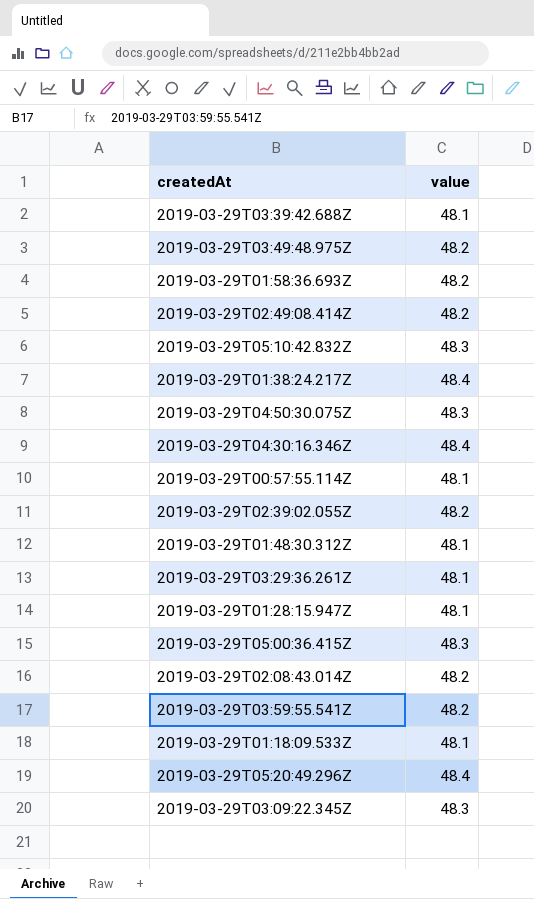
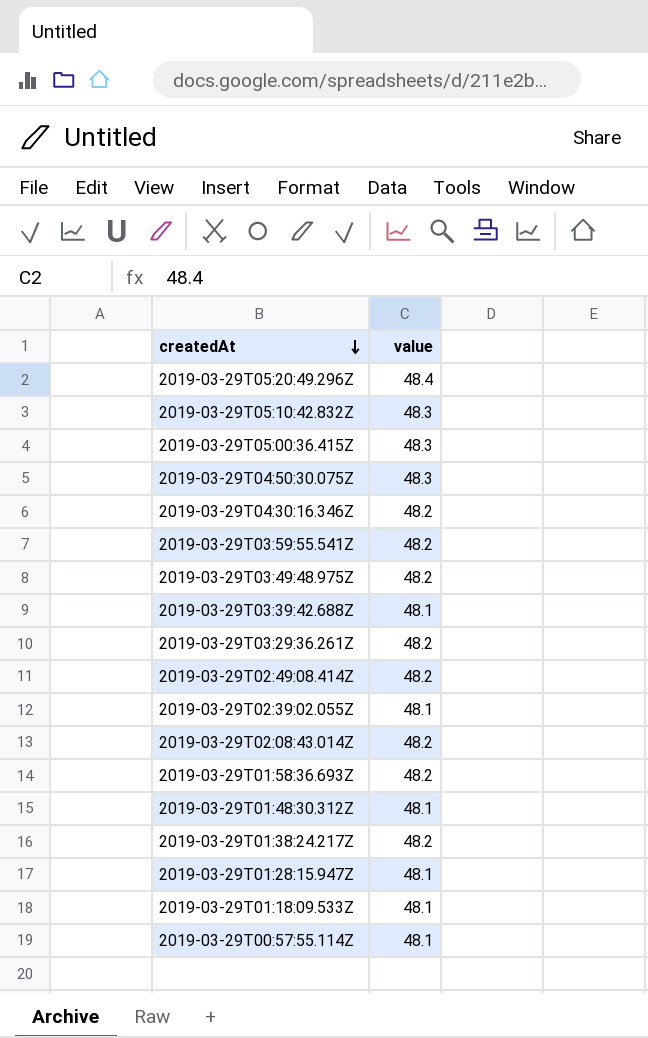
row order: none -> createdAt descending
row 2019-03-29T03:09:22.345Z: 48.3 -> none
2019-03-29T04:30:16.346Z | value: 48.4 -> 48.2
2019-03-29T03:29:36.261Z | value: 48.1 -> 48.2
2019-03-29T02:39:02.055Z | value: 48.2 -> 48.1
2019-03-29T01:38:24.217Z | value: 48.4 -> 48.2

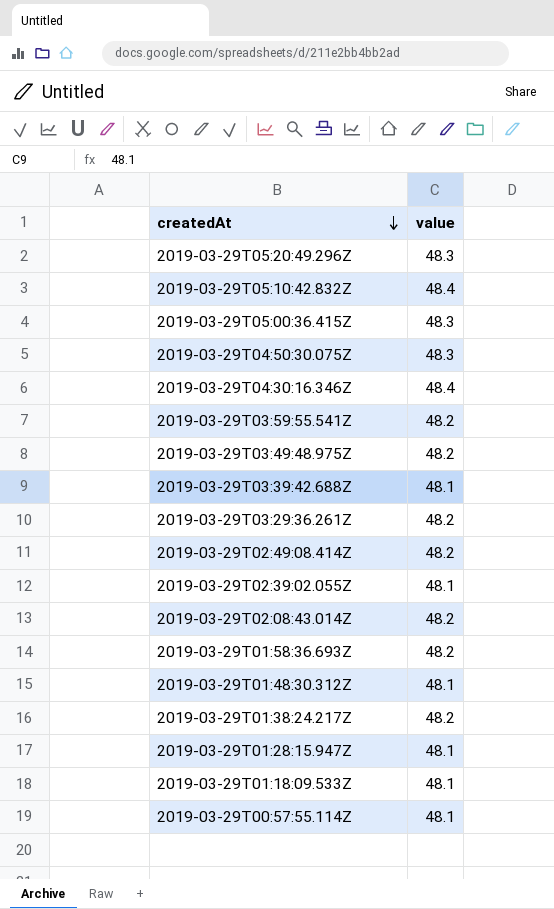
2019-03-29T05:20:49.296Z | value: 48.4 -> 48.3
2019-03-29T05:10:42.832Z | value: 48.3 -> 48.4
2019-03-29T04:30:16.346Z | value: 48.2 -> 48.4

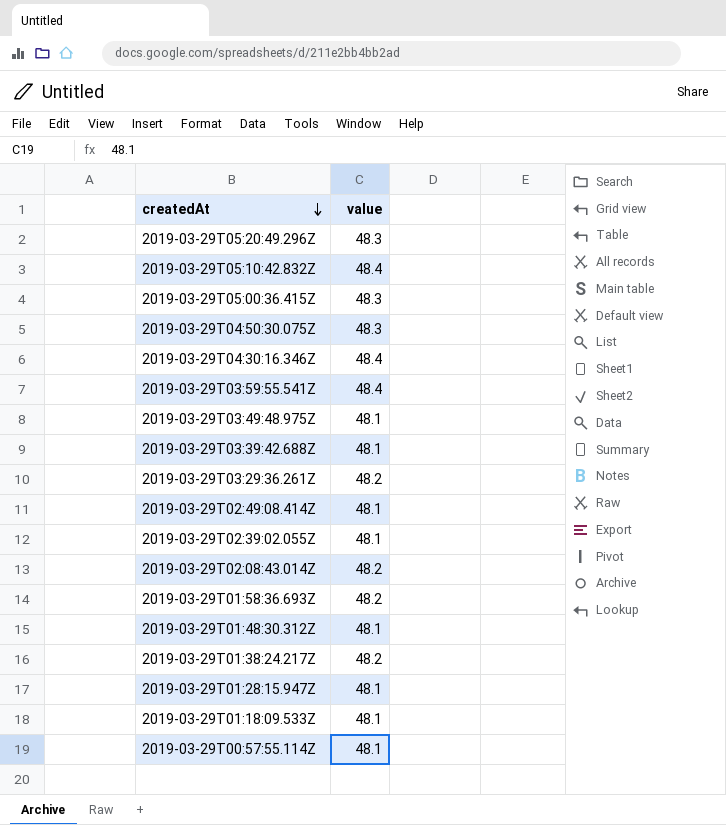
2019-03-29T03:59:55.541Z | value: 48.2 -> 48.4
2019-03-29T03:49:48.975Z | value: 48.2 -> 48.1
2019-03-29T02:49:08.414Z | value: 48.2 -> 48.1

